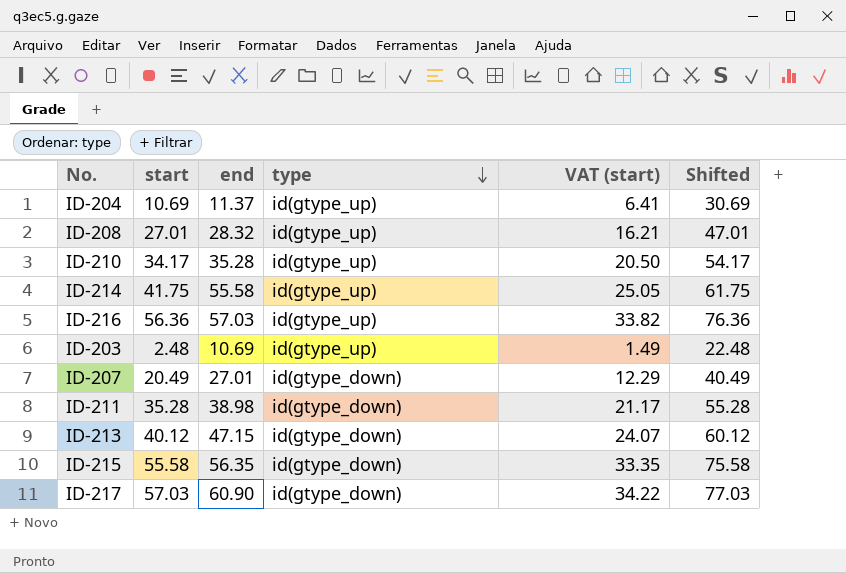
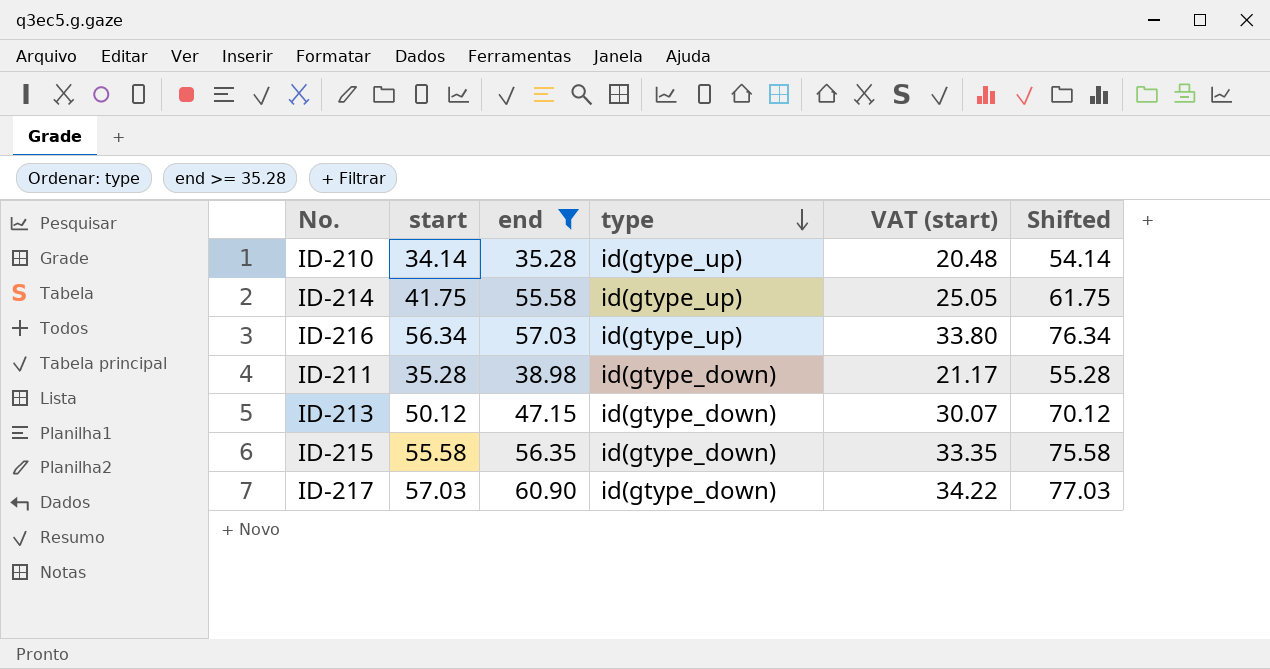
filter: none -> end >= 35.28
ID-210 | start: 34.17 -> 34.14
ID-210 | VAT (start): 20.50 -> 20.48
ID-210 | Shifted: 54.17 -> 54.14
ID-216 | start: 56.36 -> 56.34
ID-216 | VAT (start): 33.82 -> 33.80
ID-216 | Shifted: 76.36 -> 76.34
ID-213 | start: 40.12 -> 50.12
ID-213 | VAT (start): 24.07 -> 30.07
ID-213 | Shifted: 60.12 -> 70.12

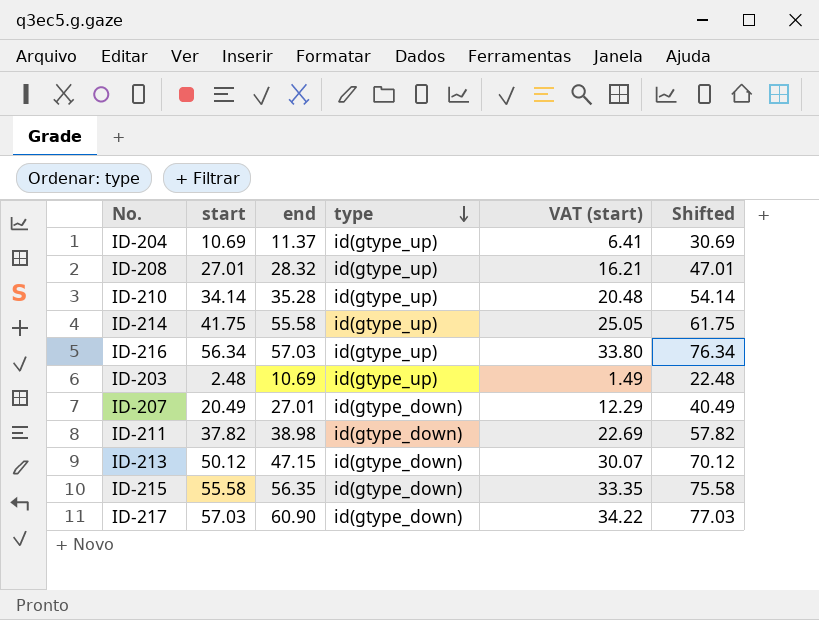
filter: end >= 35.28 -> none
ID-211 | start: 35.28 -> 37.82
ID-211 | VAT (start): 21.17 -> 22.69
ID-211 | Shifted: 55.28 -> 57.82

